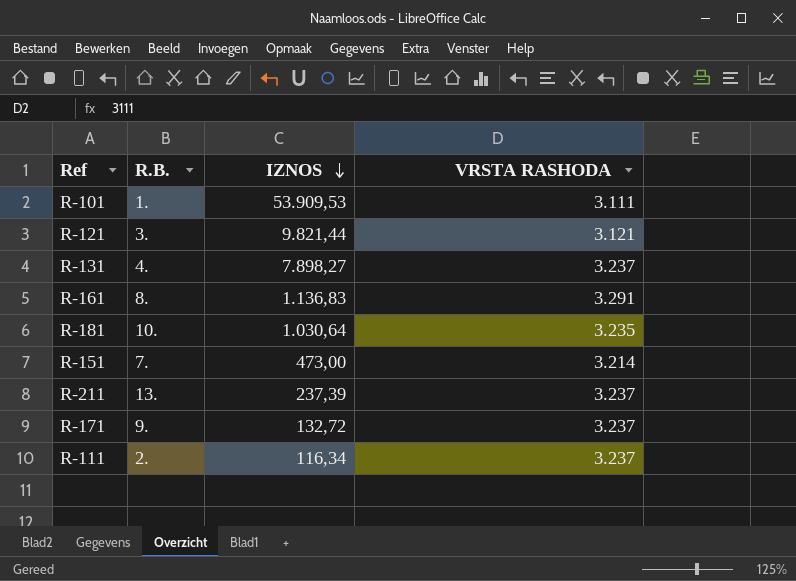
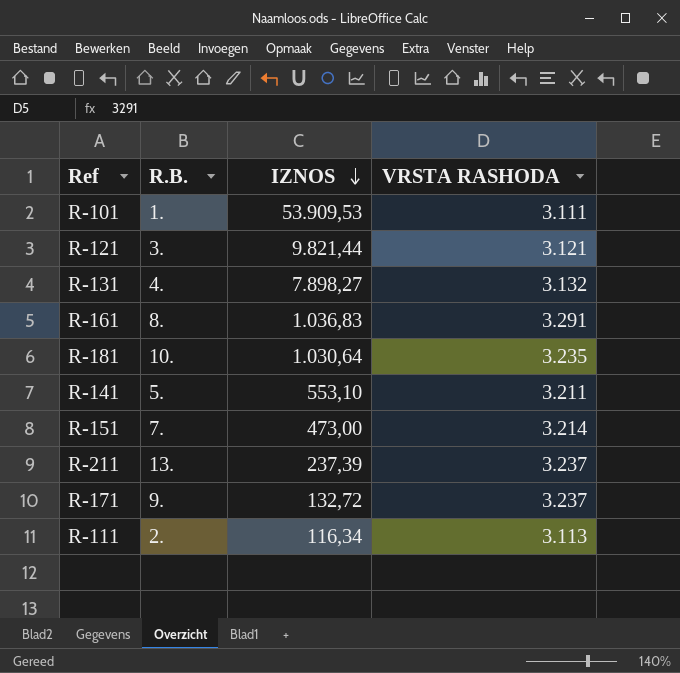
R-131 | VRSTA RASHODA: 3.237 -> 3.132
R-161 | IZNOS: 1.136,83 -> 1.036,83
row R-141: none -> 5. | 553,10 | 3.211
R-111 | VRSTA RASHODA: 3.237 -> 3.113

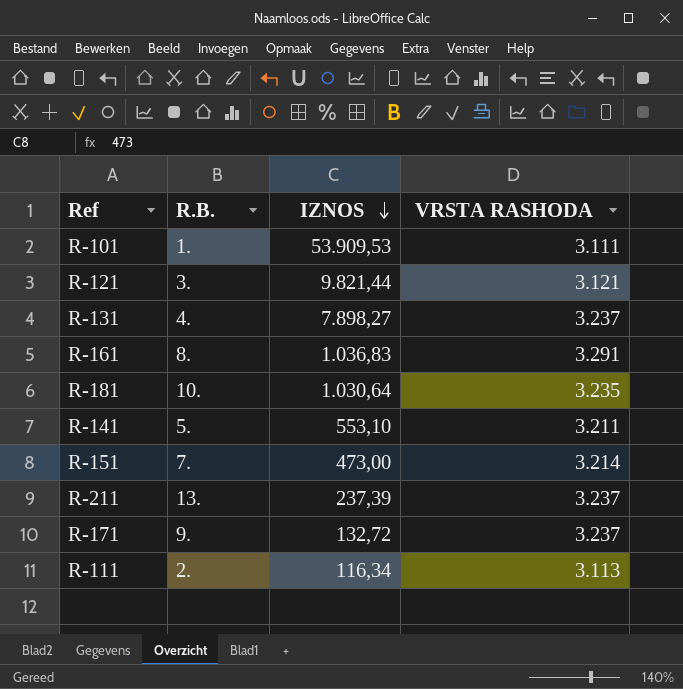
R-131 | VRSTA RASHODA: 3.132 -> 3.237

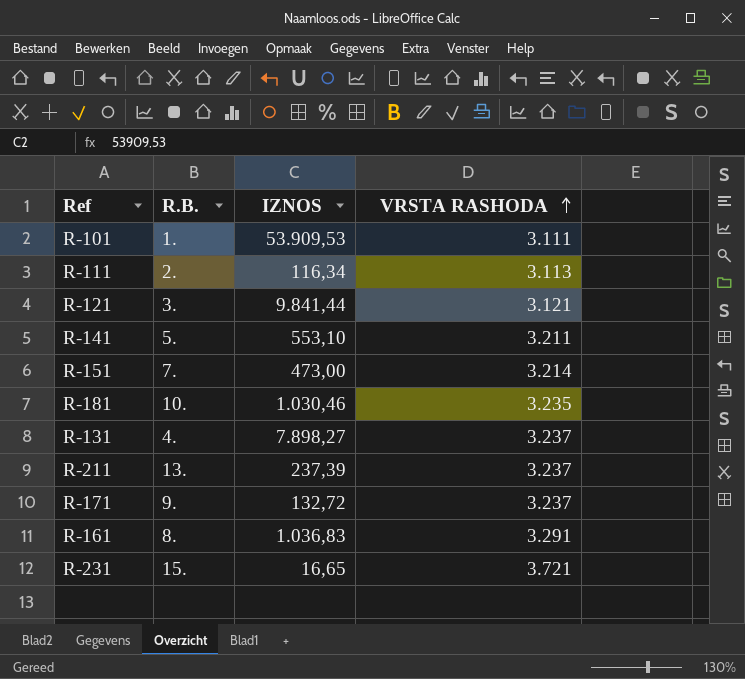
row order: IZNOS descending -> VRSTA RASHODA ascending
R-121 | IZNOS: 9.821,44 -> 9.841,44
R-181 | IZNOS: 1.030,64 -> 1.030,46
row R-231: none -> 15. | 16,65 | 3.721

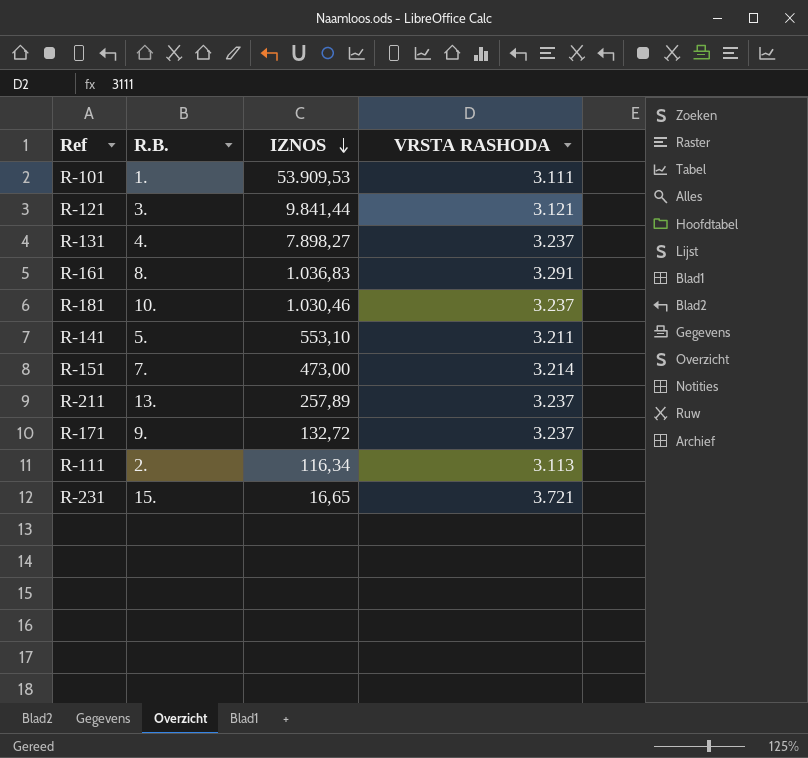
row order: VRSTA RASHODA ascending -> IZNOS descending
R-181 | VRSTA RASHODA: 3.235 -> 3.237
R-211 | IZNOS: 237,39 -> 257,89

